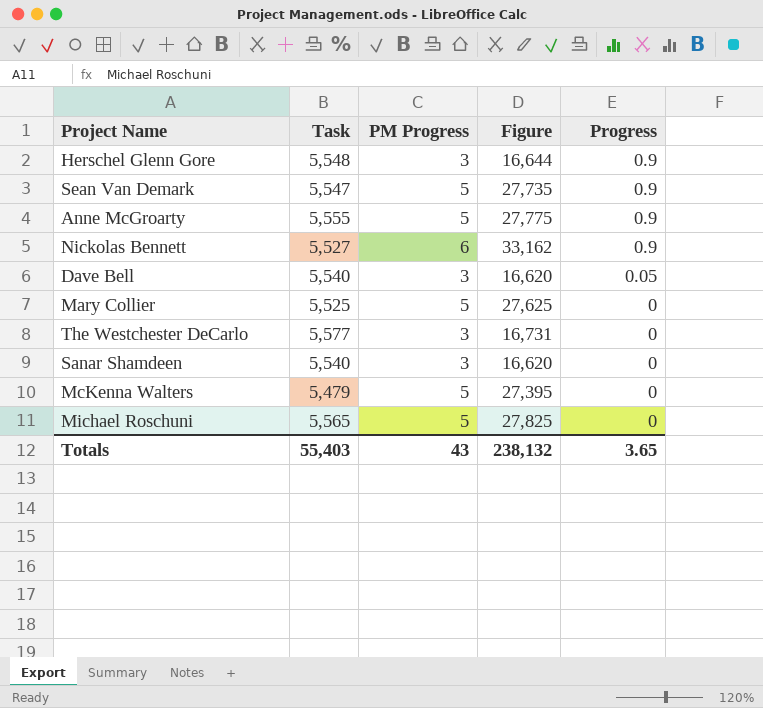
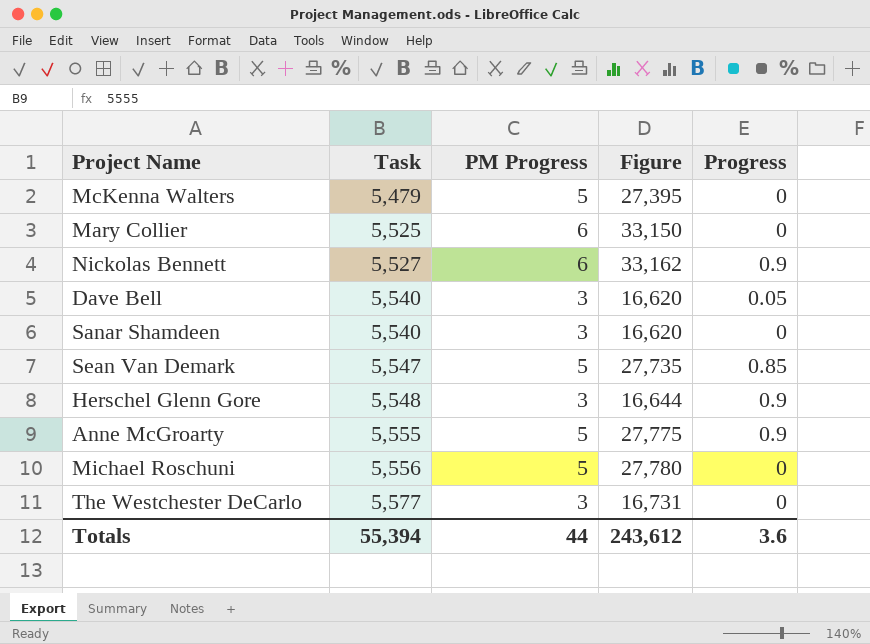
row order: Progress descending -> Task ascending
Mary Collier | PM Progress: 5 -> 6
Mary Collier | Figure: 27,625 -> 33,150
Sean Van Demark | Progress: 0.9 -> 0.85
Michael Roschuni | Task: 5,565 -> 5,556
Michael Roschuni | Figure: 27,825 -> 27,780
Totals | Task: 55,403 -> 55,394
Totals | PM Progress: 43 -> 44
Totals | Figure: 238,132 -> 243,612
Totals | Progress: 3.65 -> 3.6

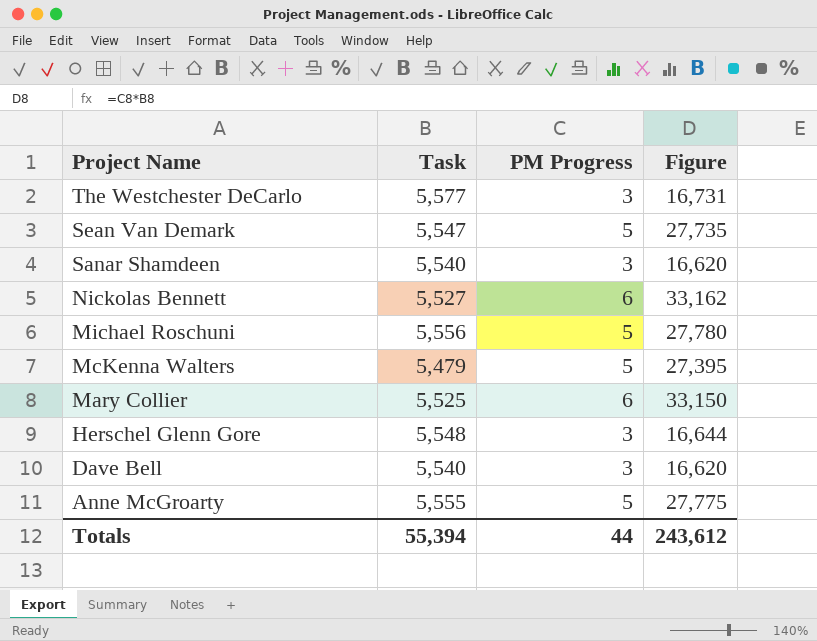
row order: Task ascending -> Project Name descending
column Progress | position: 5 -> none

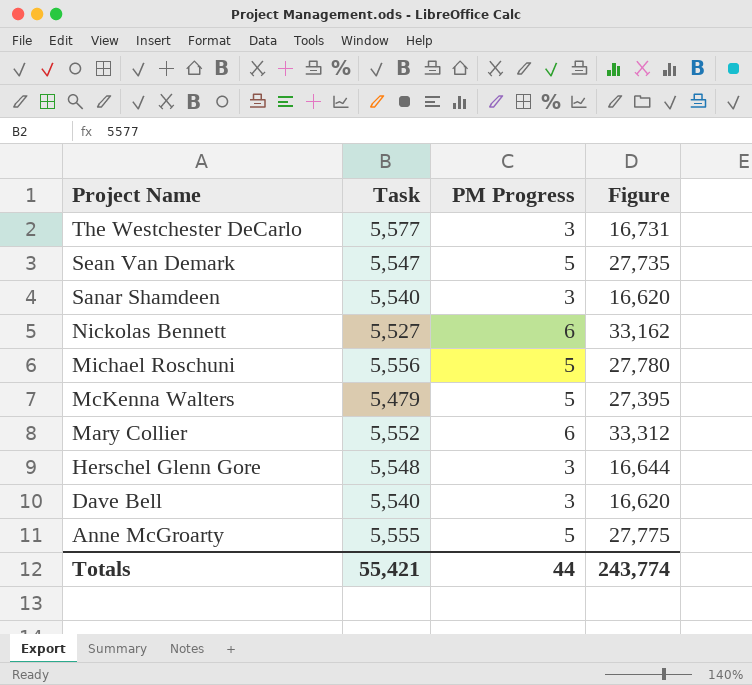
Mary Collier | Task: 5,525 -> 5,552
Mary Collier | Figure: 33,150 -> 33,312
Totals | Task: 55,394 -> 55,421
Totals | Figure: 243,612 -> 243,774

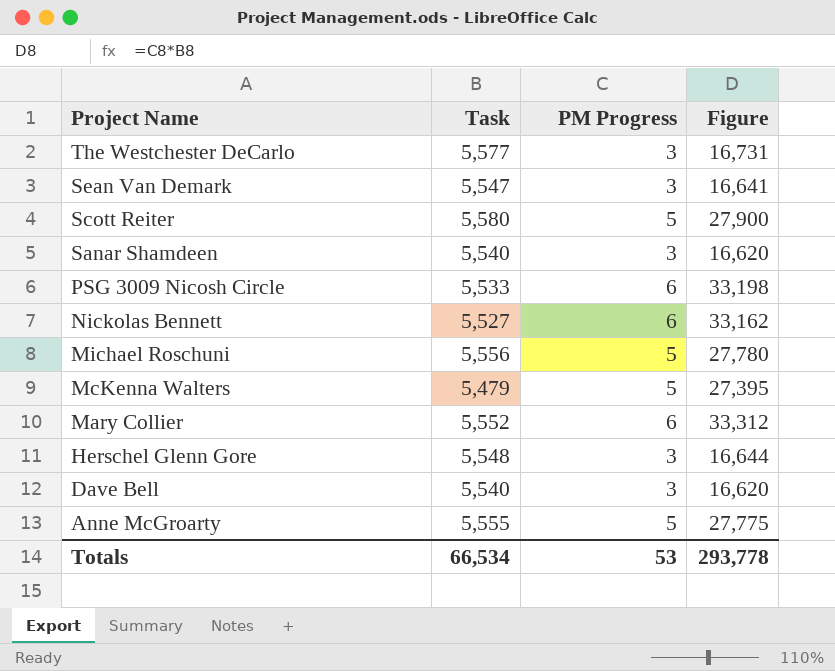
Sean Van Demark | PM Progress: 5 -> 3
Sean Van Demark | Figure: 27,735 -> 16,641
row Scott Reiter: none -> 5,580 | 5 | 27,900
row PSG 3009 Nicosh Circle: none -> 5,533 | 6 | 33,198
Totals | Task: 55,421 -> 66,534
Totals | PM Progress: 44 -> 53
Totals | Figure: 243,774 -> 293,778

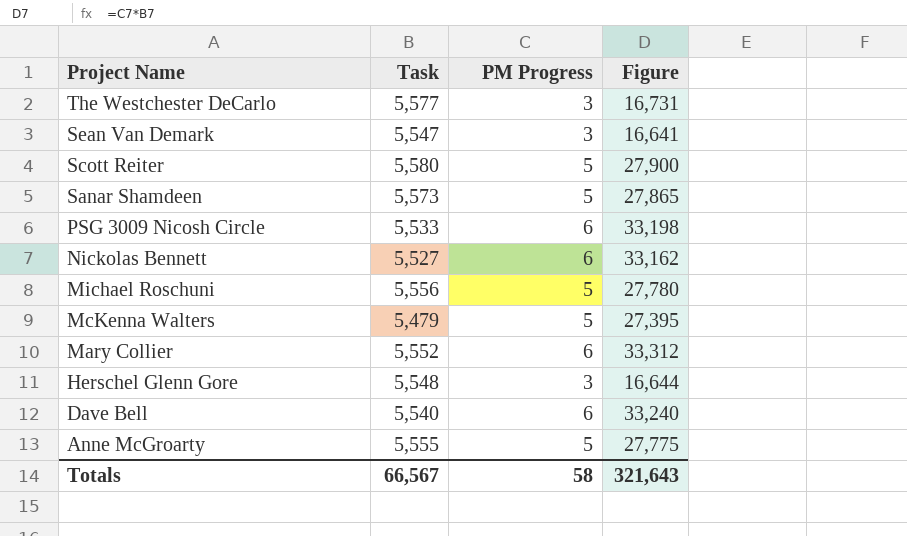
Sanar Shamdeen | Task: 5,540 -> 5,573
Sanar Shamdeen | PM Progress: 3 -> 5
Sanar Shamdeen | Figure: 16,620 -> 27,865
Dave Bell | PM Progress: 3 -> 6
Dave Bell | Figure: 16,620 -> 33,240
Totals | Task: 66,534 -> 66,567
Totals | PM Progress: 53 -> 58
Totals | Figure: 293,778 -> 321,643

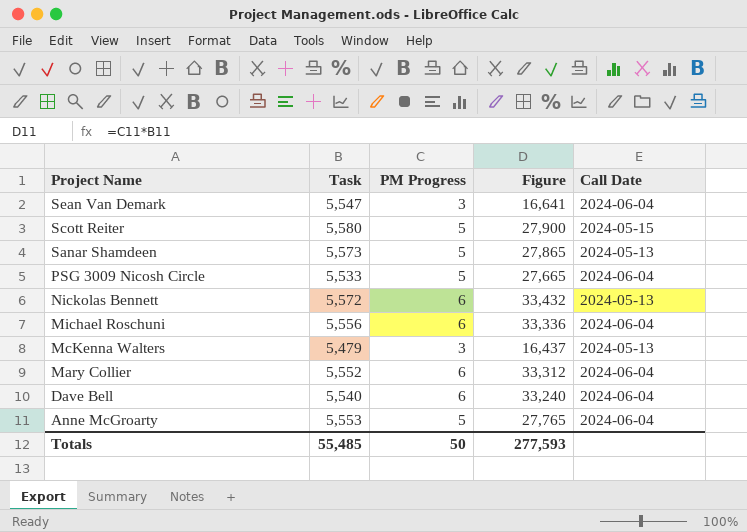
column Call Date | position: none -> 5
row The Westchester DeCarlo: 5,577 | 3 | 16,731 -> none
row Herschel Glenn Gore: 5,548 | 3 | 16,644 -> none
PSG 3009 Nicosh Circle | PM Progress: 6 -> 5
PSG 3009 Nicosh Circle | Figure: 33,198 -> 27,665
Nickolas Bennett | Task: 5,527 -> 5,572
Nickolas Bennett | Figure: 33,162 -> 33,432
Michael Roschuni | PM Progress: 5 -> 6
Michael Roschuni | Figure: 27,780 -> 33,336
McKenna Walters | PM Progress: 5 -> 3
McKenna Walters | Figure: 27,395 -> 16,437
Anne McGroarty | Task: 5,555 -> 5,553
Anne McGroarty | Figure: 27,775 -> 27,765
Totals | Task: 66,567 -> 55,485
Totals | PM Progress: 58 -> 50
Totals | Figure: 321,643 -> 277,593

